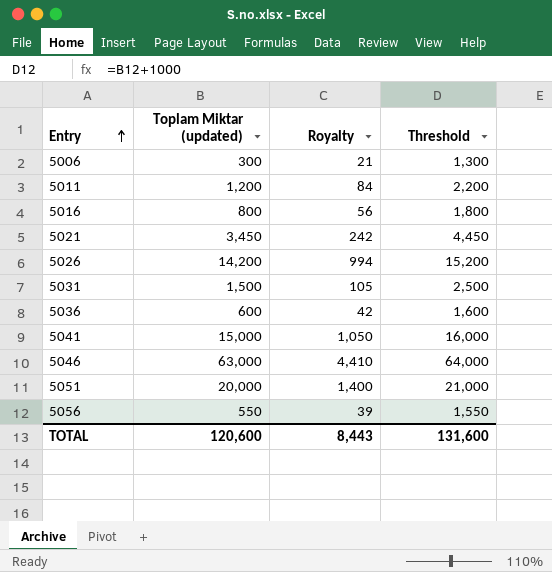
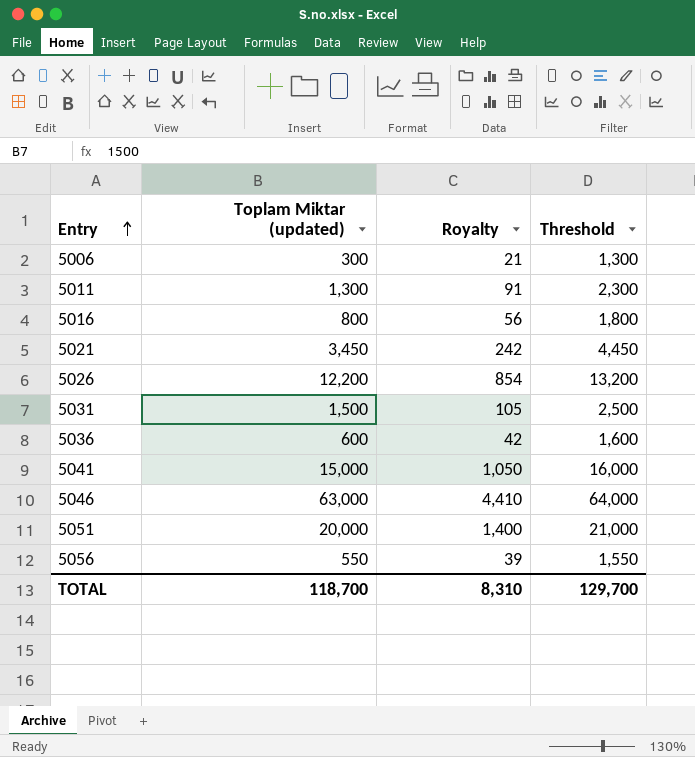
5011 | Toplam Miktar (updated): 1,200 -> 1,300
5011 | Royalty: 84 -> 91
5011 | Threshold: 2,200 -> 2,300
5026 | Toplam Miktar (updated): 14,200 -> 12,200
5026 | Royalty: 994 -> 854
5026 | Threshold: 15,200 -> 13,200
TOTAL | Toplam Miktar (updated): 120,600 -> 118,700
TOTAL | Royalty: 8,443 -> 8,310
TOTAL | Threshold: 131,600 -> 129,700

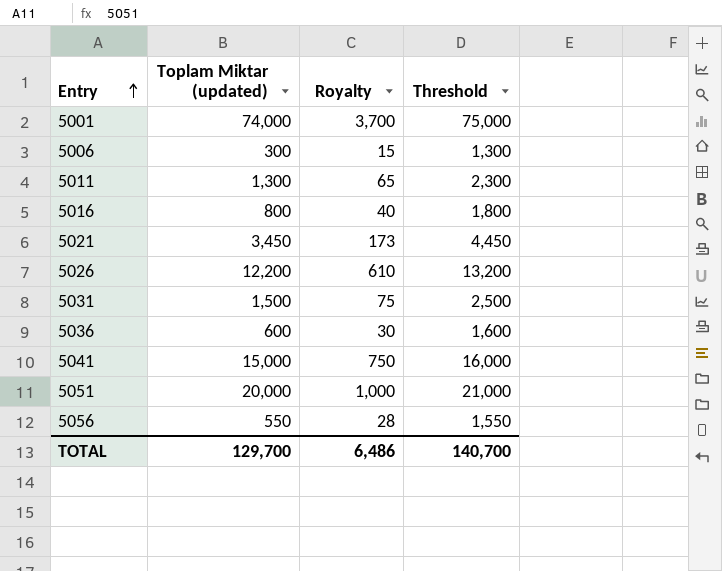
column Royalty | formula: [Toplam Miktar (updated)] * 0.07 -> [Toplam Miktar (updated)] * 0.05
row 5046: 63,000 | 4,410 | 64,000 -> none
row 5001: none -> 74,000 | 3,700 | 75,000
TOTAL | Toplam Miktar (updated): 118,700 -> 129,700
TOTAL | Royalty: 8,310 -> 6,486
TOTAL | Threshold: 129,700 -> 140,700

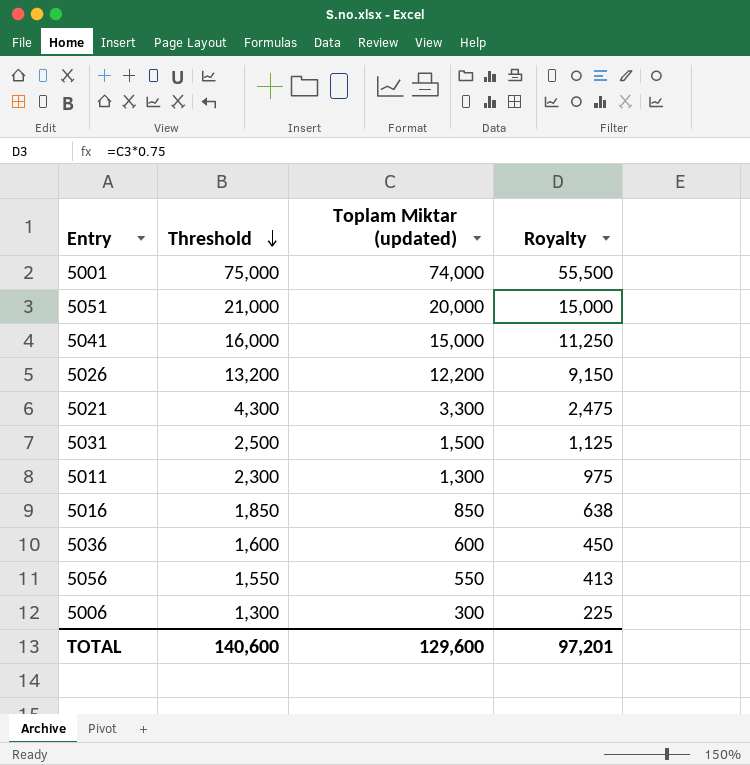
row order: Entry ascending -> Threshold descending
column Threshold | position: 4 -> 2
column Royalty | formula: [Toplam Miktar (updated)] * 0.05 -> [Toplam Miktar (updated)] * 0.75
5021 | Threshold: 4,450 -> 4,300
5021 | Toplam Miktar (updated): 3,450 -> 3,300
5016 | Threshold: 1,800 -> 1,850
5016 | Toplam Miktar (updated): 800 -> 850
TOTAL | Threshold: 140,700 -> 140,600
TOTAL | Toplam Miktar (updated): 129,700 -> 129,600
TOTAL | Royalty: 6,486 -> 97,201

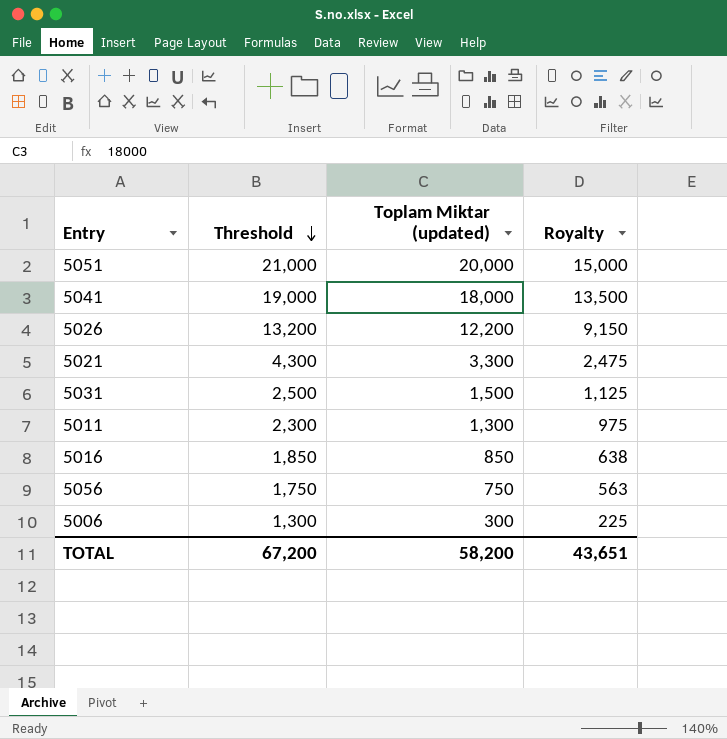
row 5001: 75,000 | 74,000 | 55,500 -> none
row 5036: 1,600 | 600 | 450 -> none
5041 | Threshold: 16,000 -> 19,000
5041 | Toplam Miktar (updated): 15,000 -> 18,000
5041 | Royalty: 11,250 -> 13,500
5056 | Threshold: 1,550 -> 1,750
5056 | Toplam Miktar (updated): 550 -> 750
5056 | Royalty: 413 -> 563
TOTAL | Threshold: 140,600 -> 67,200
TOTAL | Toplam Miktar (updated): 129,600 -> 58,200
TOTAL | Royalty: 97,201 -> 43,651

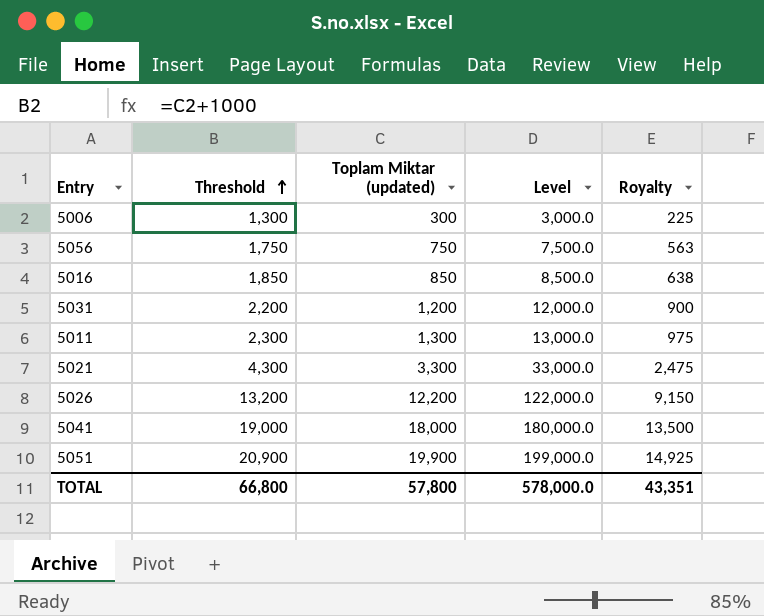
row order: Threshold descending -> Threshold ascending
column Level | formula: none -> [Toplam Miktar (updated)] * 10
5031 | Threshold: 2,500 -> 2,200
5031 | Toplam Miktar (updated): 1,500 -> 1,200
5031 | Royalty: 1,125 -> 900
5051 | Threshold: 21,000 -> 20,900
5051 | Toplam Miktar (updated): 20,000 -> 19,900
5051 | Royalty: 15,000 -> 14,925
TOTAL | Threshold: 67,200 -> 66,800
TOTAL | Toplam Miktar (updated): 58,200 -> 57,800
TOTAL | Royalty: 43,651 -> 43,351

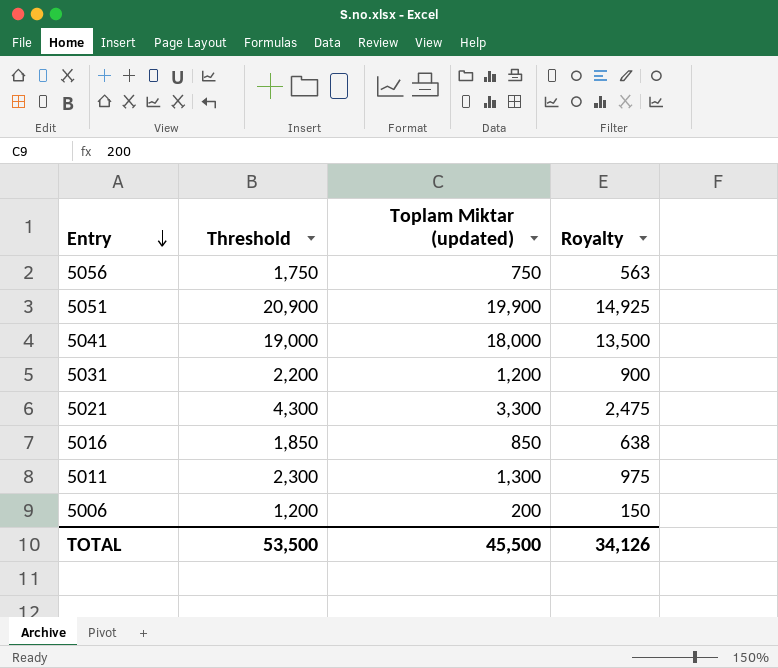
row order: Threshold ascending -> Entry descending
column Level | formula: [Toplam Miktar (updated)] * 10 -> none
row 5026: 13,200 | 12,200 | 122,000.0 | 9,150 -> none
5006 | Threshold: 1,300 -> 1,200
5006 | Toplam Miktar (updated): 300 -> 200
5006 | Royalty: 225 -> 150
TOTAL | Threshold: 66,800 -> 53,500
TOTAL | Toplam Miktar (updated): 57,800 -> 45,500
TOTAL | Royalty: 43,351 -> 34,126

